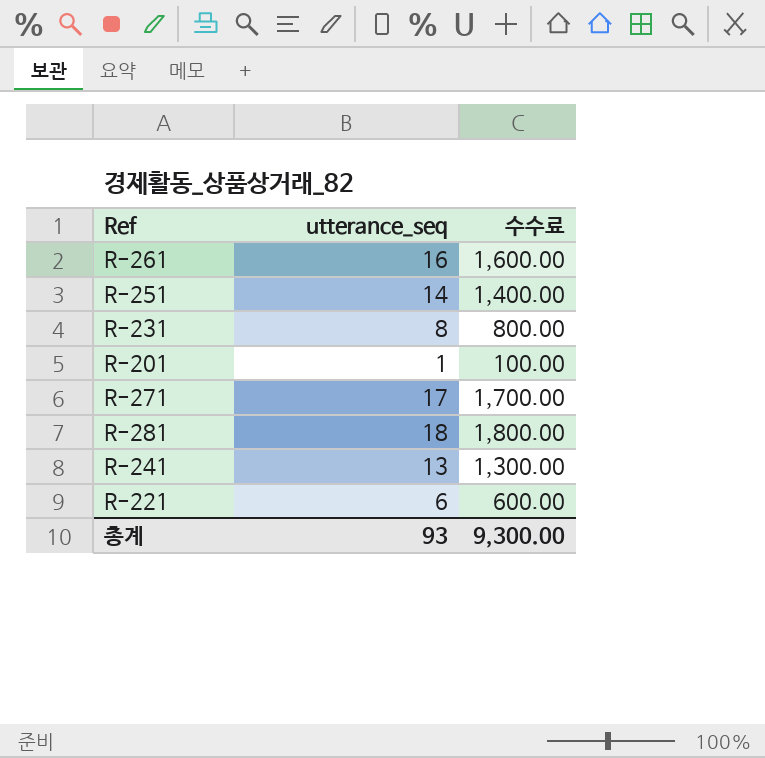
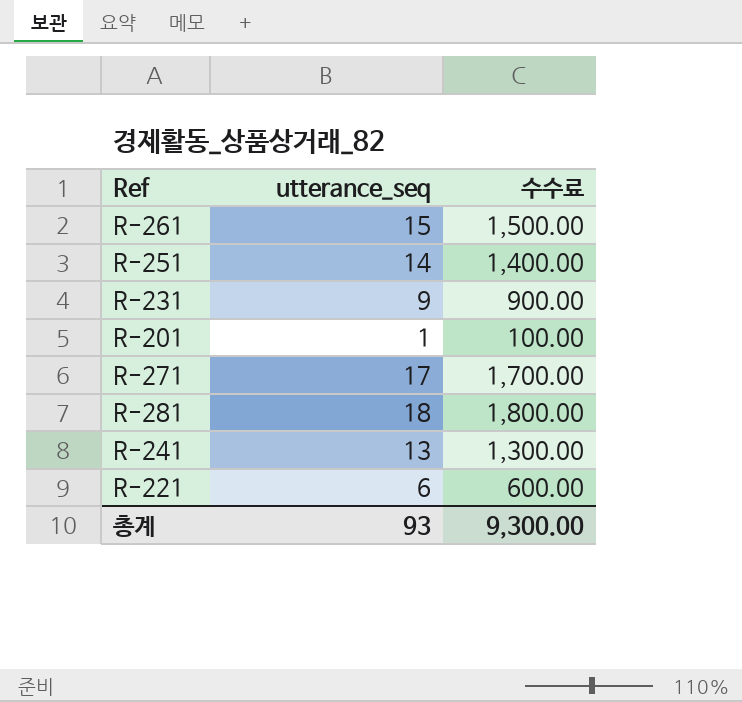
R-261 | utterance_seq: 16 -> 15
R-261 | 수수료: 1,600.00 -> 1,500.00
R-231 | utterance_seq: 8 -> 9
R-231 | 수수료: 800.00 -> 900.00

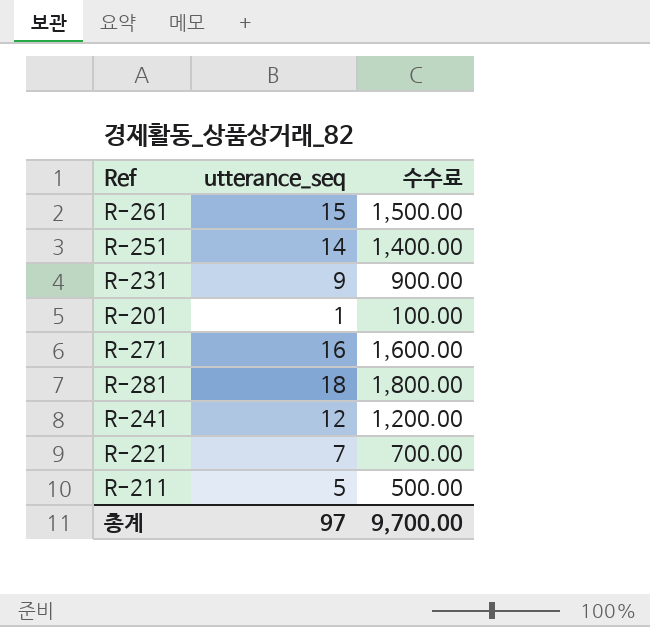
R-271 | utterance_seq: 17 -> 16
R-271 | 수수료: 1,700.00 -> 1,600.00
R-241 | utterance_seq: 13 -> 12
R-241 | 수수료: 1,300.00 -> 1,200.00
R-221 | utterance_seq: 6 -> 7
R-221 | 수수료: 600.00 -> 700.00
row R-211: none -> 5 | 500.00
총계 | utterance_seq: 93 -> 97
총계 | 수수료: 9,300.00 -> 9,700.00

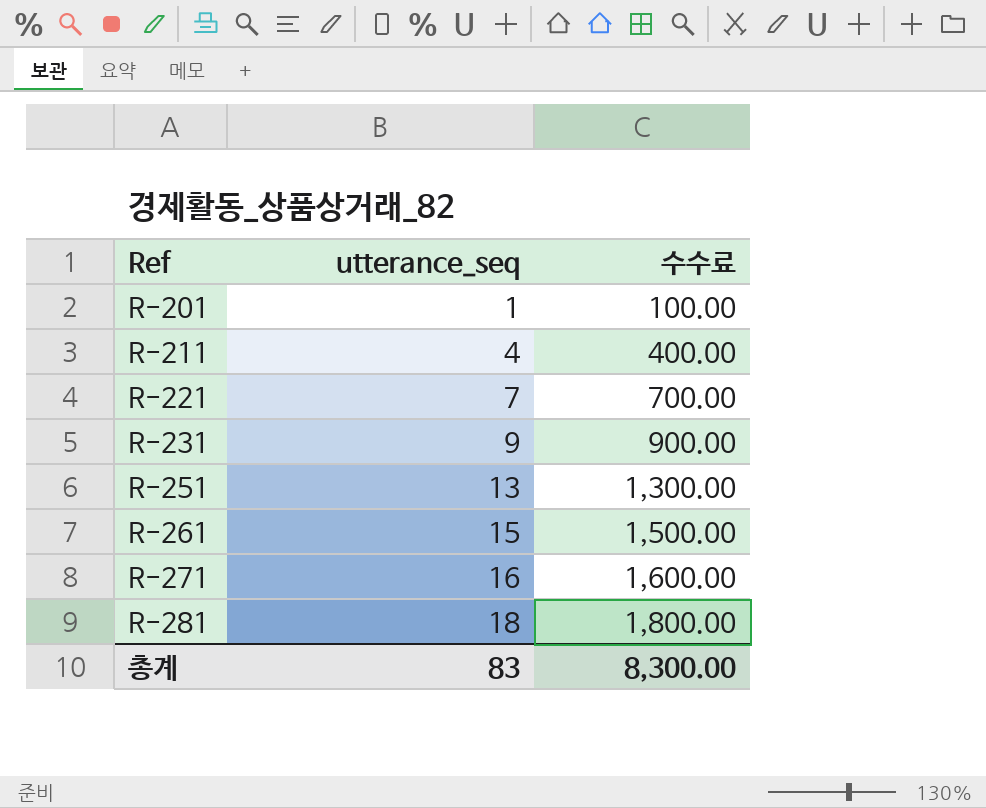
row order: none -> Ref ascending
row R-241: 12 | 1,200.00 -> none
R-211 | utterance_seq: 5 -> 4
R-211 | 수수료: 500.00 -> 400.00
R-251 | utterance_seq: 14 -> 13
R-251 | 수수료: 1,400.00 -> 1,300.00
총계 | utterance_seq: 97 -> 83
총계 | 수수료: 9,700.00 -> 8,300.00

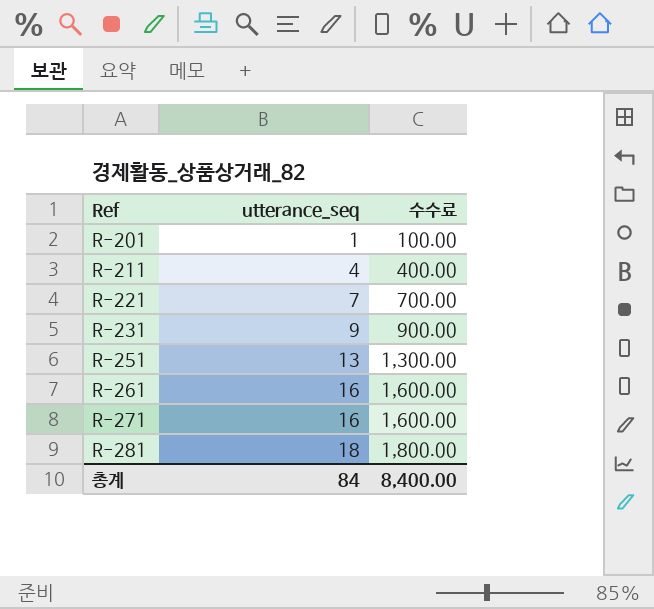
R-261 | utterance_seq: 15 -> 16
R-261 | 수수료: 1,500.00 -> 1,600.00
총계 | utterance_seq: 83 -> 84
총계 | 수수료: 8,300.00 -> 8,400.00

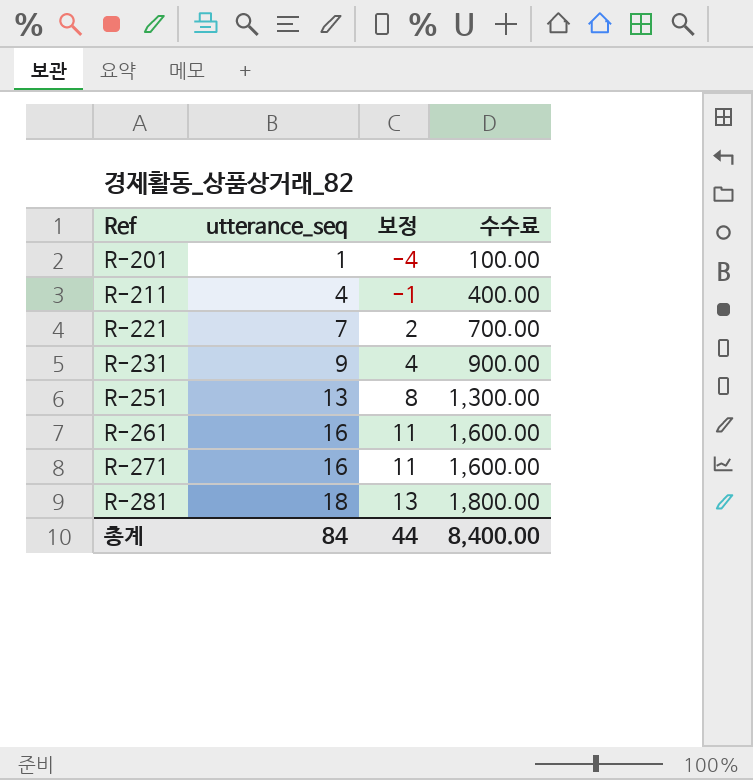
column 보정 | formula: none -> [utterance_seq] - 5

